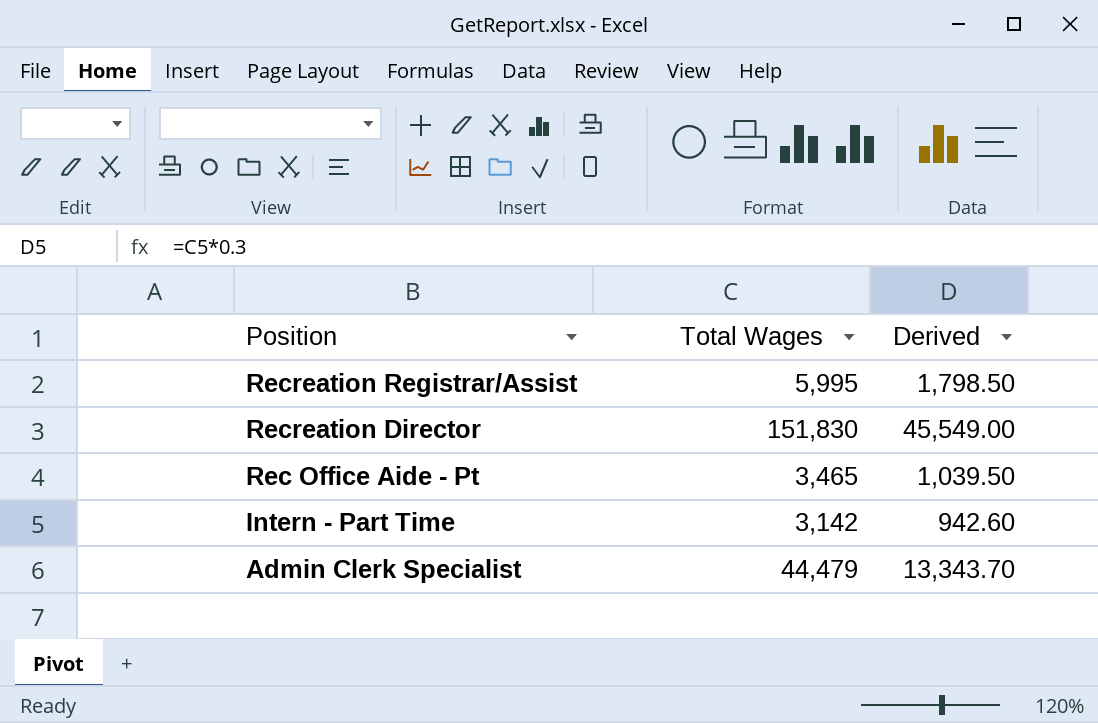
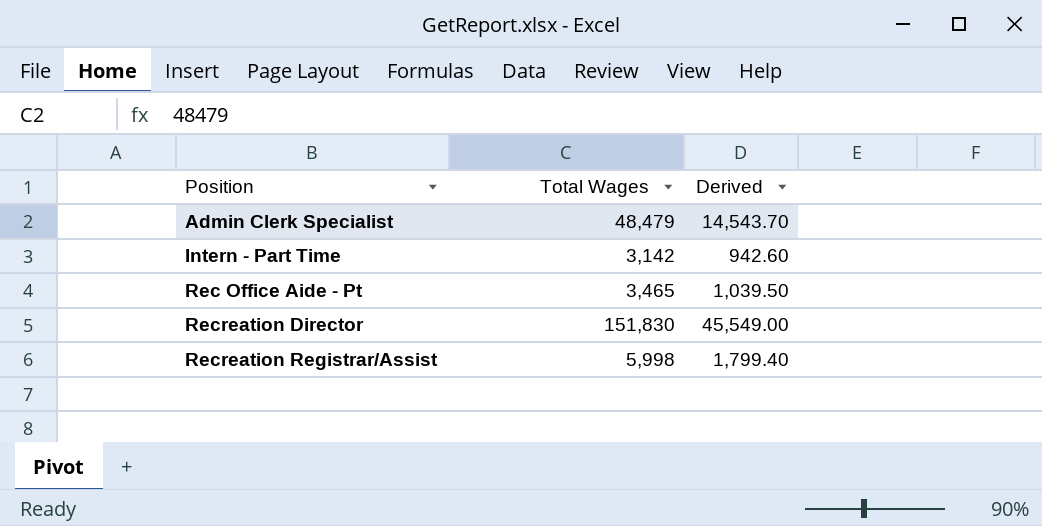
row order: Position descending -> Position ascending
Admin Clerk Specialist | Total Wages: 44,479 -> 48,479
Admin Clerk Specialist | Derived: 13,343.70 -> 14,543.70
Recreation Registrar/Assist | Total Wages: 5,995 -> 5,998
Recreation Registrar/Assist | Derived: 1,798.50 -> 1,799.40

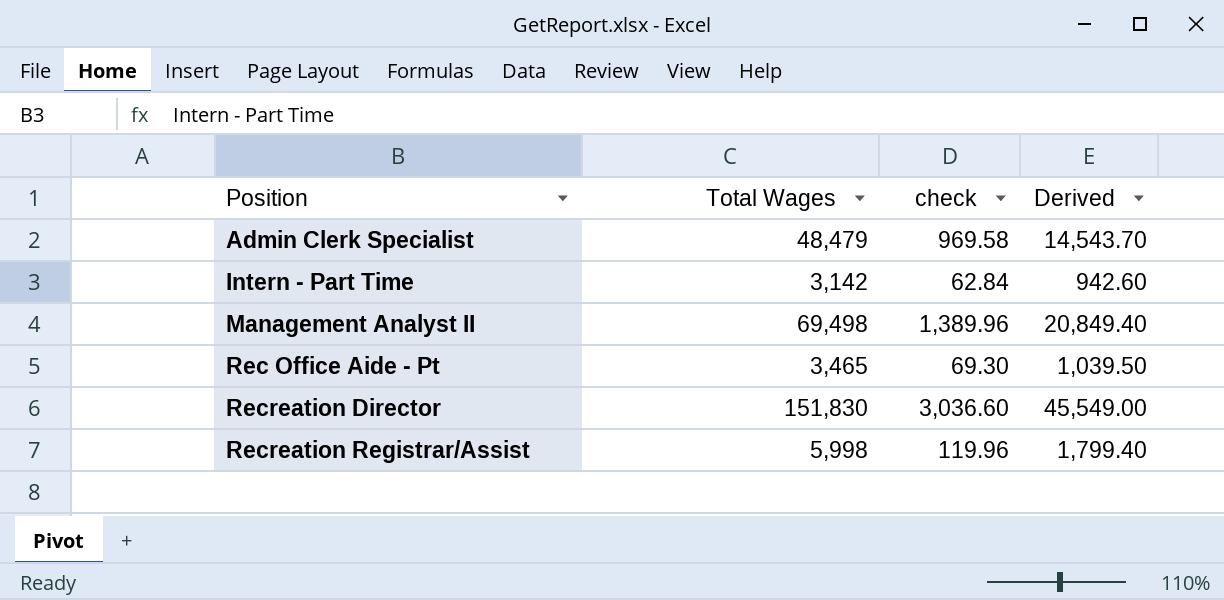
column check | formula: none -> [Total Wages] * 0.02
row Management Analyst II: none -> 69,498 | 1,389.96 | 20,849.40

